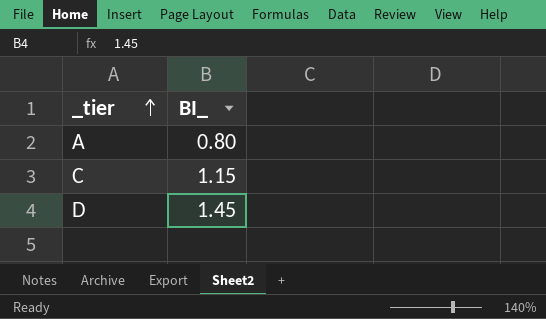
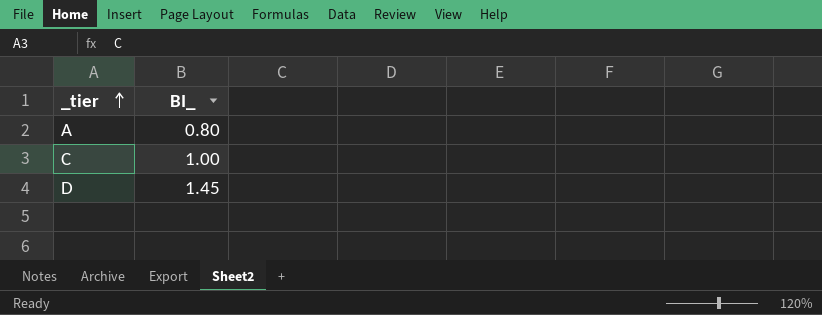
C | BI_: 1.15 -> 1.00

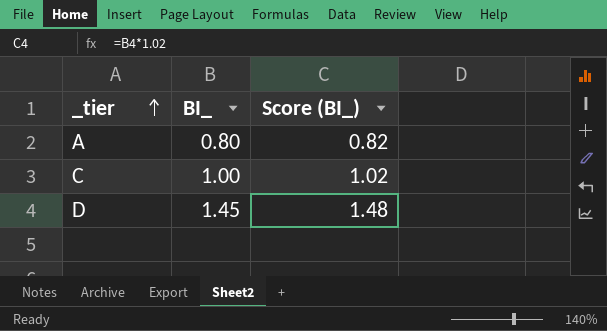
column Score (BI_) | formula: none -> [BI_] * 1.02

